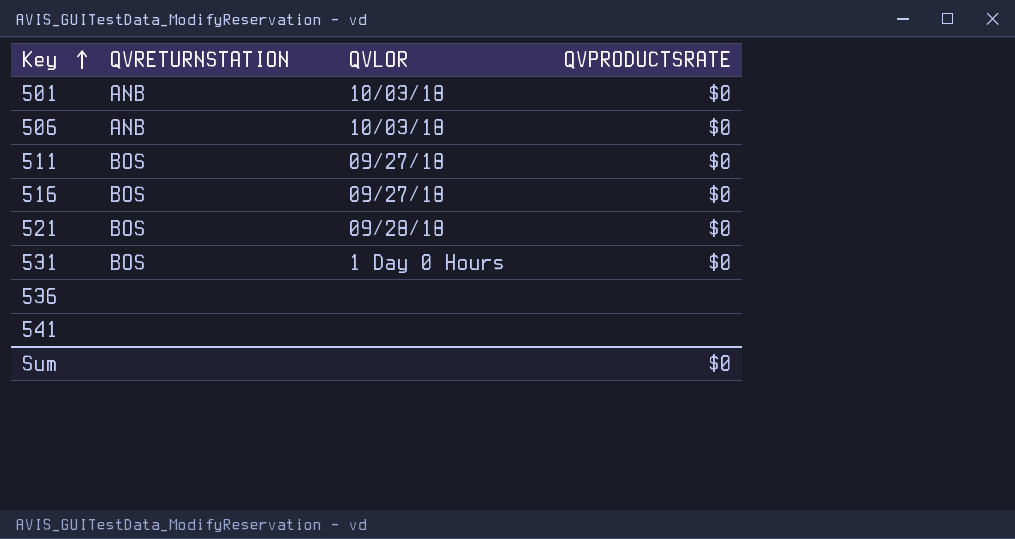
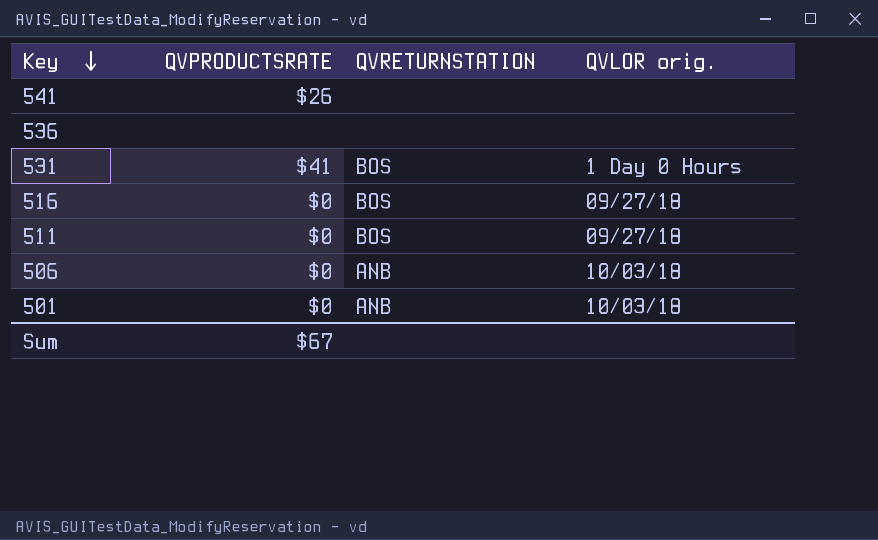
row order: Key ascending -> Key descending
column QVPRODUCTSRATE | position: 4 -> 2
column name: QVLOR -> QVLOR orig.
row 521: BOS | 09/28/18 | $0 -> none
541 | QVPRODUCTSRATE: none -> $26
531 | QVPRODUCTSRATE: $0 -> $41
Sum | QVPRODUCTSRATE: $0 -> $67

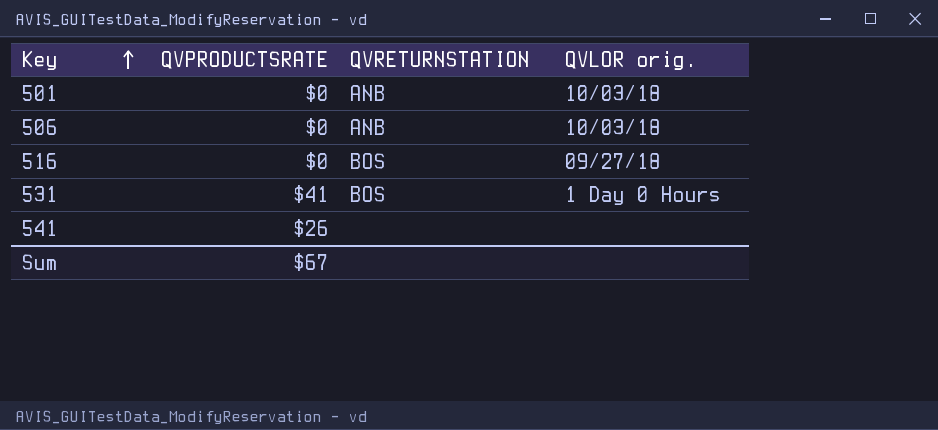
row order: Key descending -> Key ascending
row 536: none | none | none -> none
row 511: $0 | BOS | 09/27/18 -> none

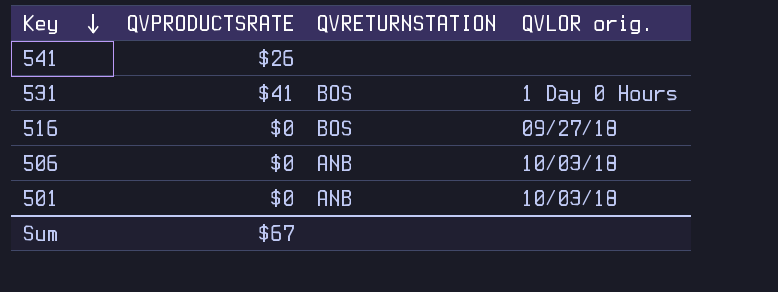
row order: Key ascending -> Key descending

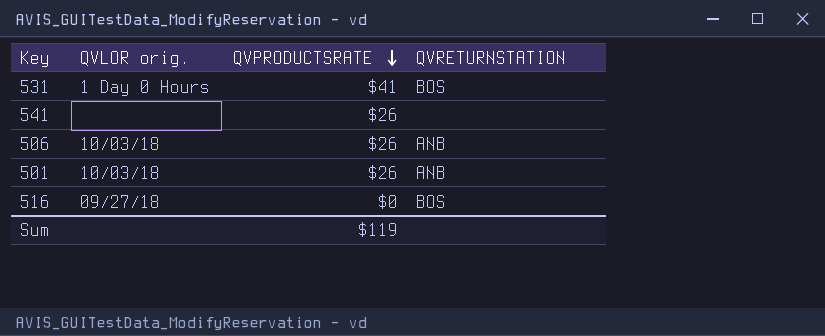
row order: Key descending -> QVPRODUCTSRATE descending
column QVLOR orig. | position: 4 -> 2
506 | QVPRODUCTSRATE: $0 -> $26
501 | QVPRODUCTSRATE: $0 -> $26
Sum | QVPRODUCTSRATE: $67 -> $119

